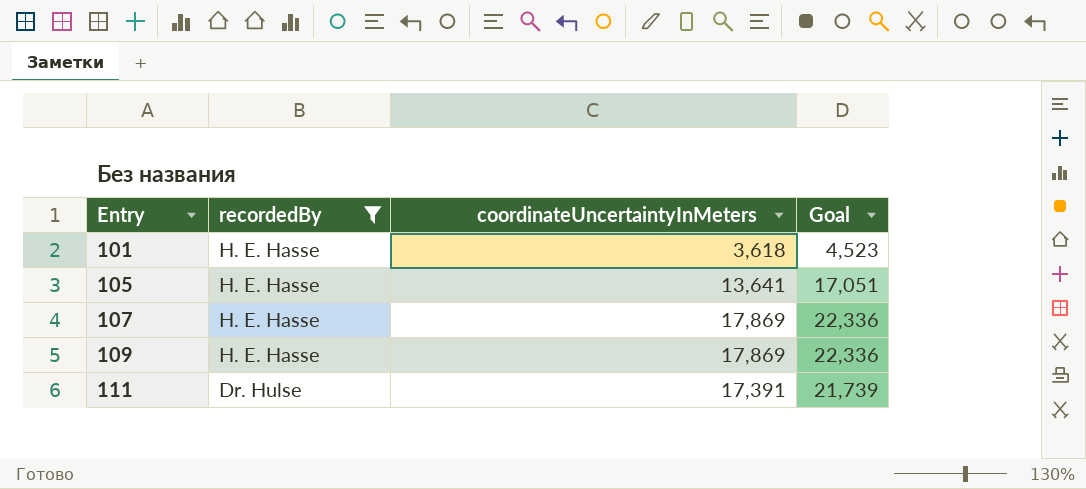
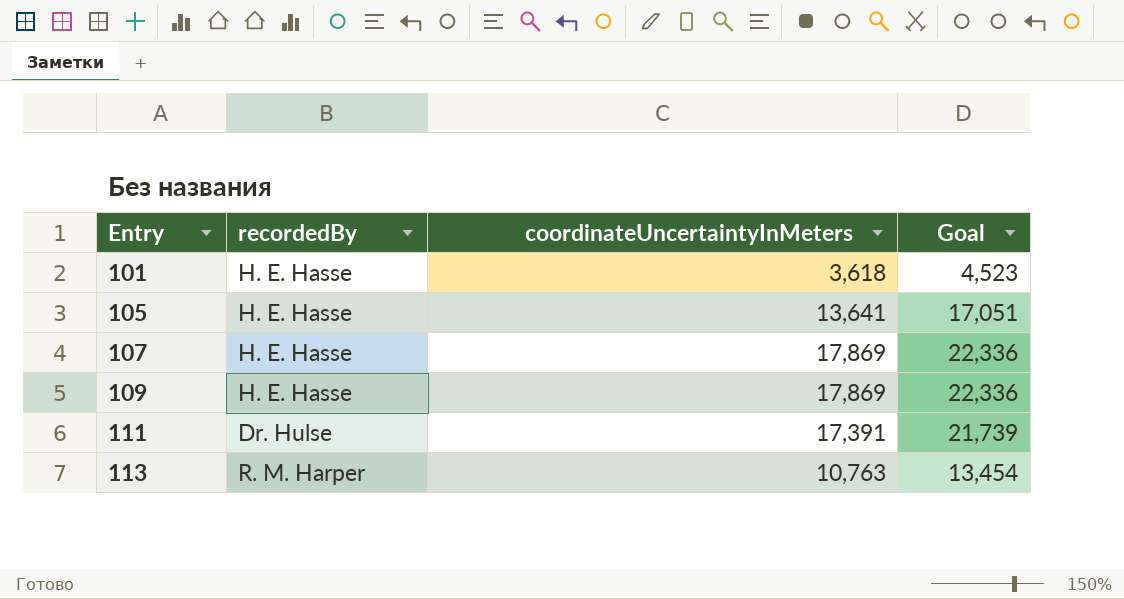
filter: recordedBy != R. M. Harper -> none

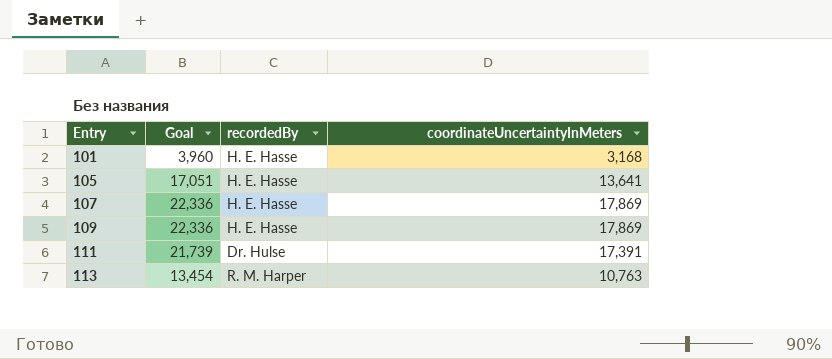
column Goal | position: 4 -> 2
101 | Goal: 4,523 -> 3,960
101 | coordinateUncertaintyInMeters: 3,618 -> 3,168

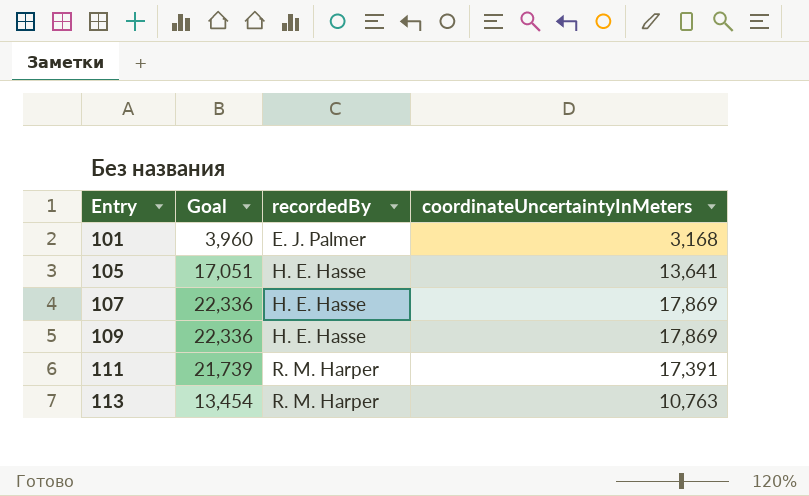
101 | recordedBy: H. E. Hasse -> E. J. Palmer
111 | recordedBy: Dr. Hulse -> R. M. Harper

